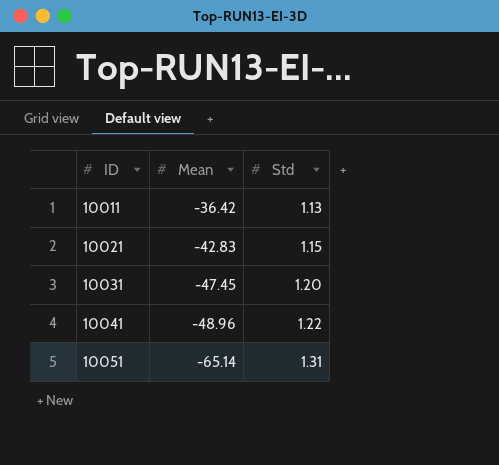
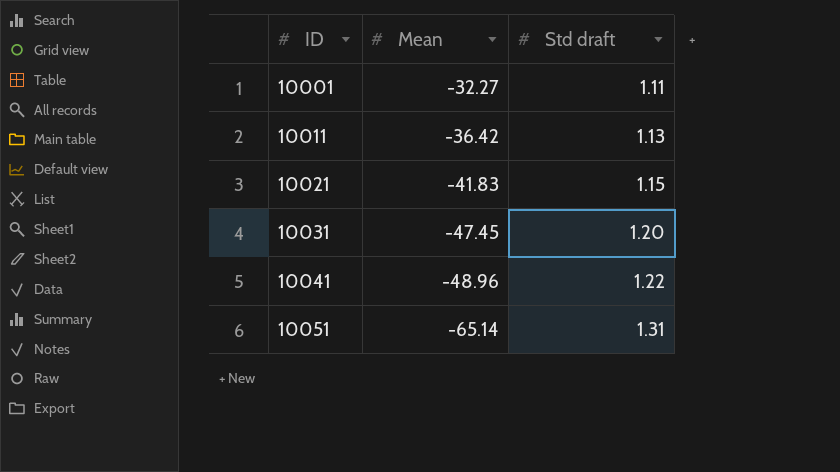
column name: Std -> Std draft
row 10001: none -> -32.27 | 1.11
10021 | Mean: -42.83 -> -41.83

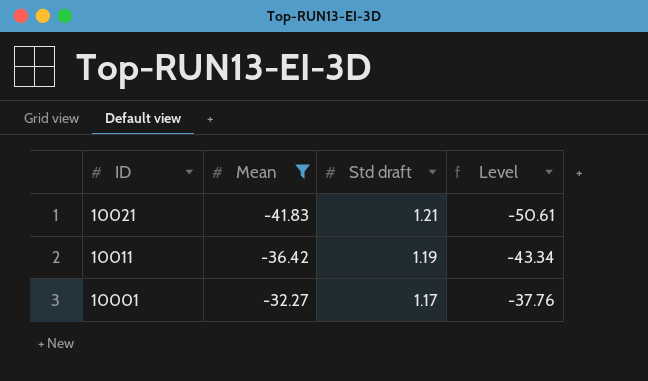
filter: none -> Mean >= -41.83
row order: ID ascending -> ID descending
column Level | formula: none -> [Mean] * [Std draft]
10021 | Std draft: 1.15 -> 1.21
10011 | Std draft: 1.13 -> 1.19
10001 | Std draft: 1.11 -> 1.17

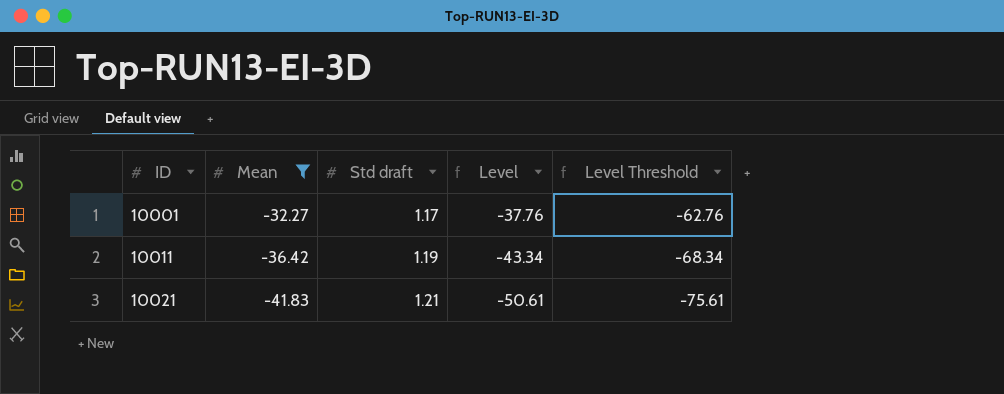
row order: ID descending -> ID ascending
column Level Threshold | formula: none -> [Level] - 25

